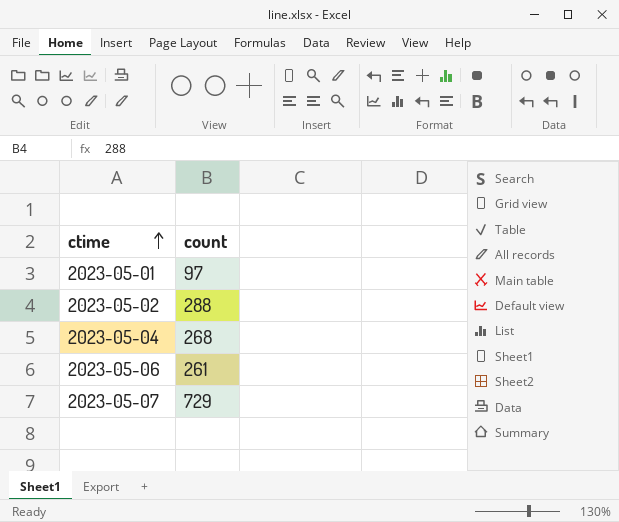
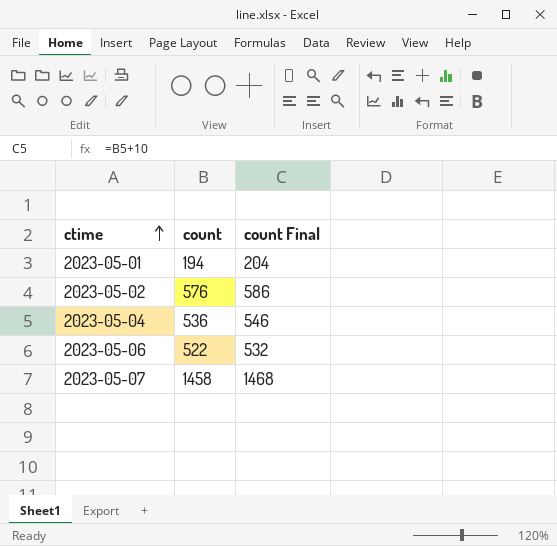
column count Final | formula: none -> [count] + 10
2023-05-01 | count: 97 -> 194
2023-05-02 | count: 288 -> 576
2023-05-04 | count: 268 -> 536
2023-05-06 | count: 261 -> 522
2023-05-07 | count: 729 -> 1458

